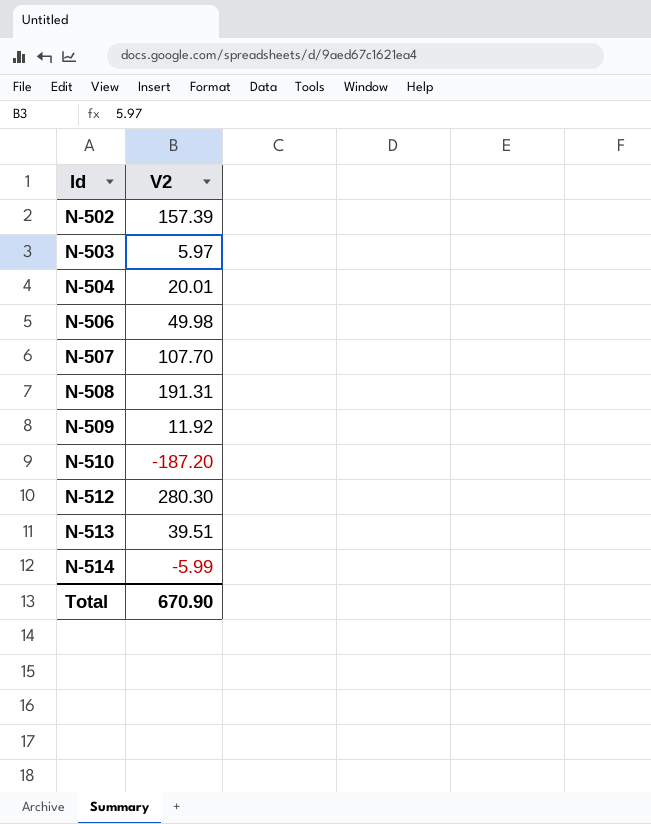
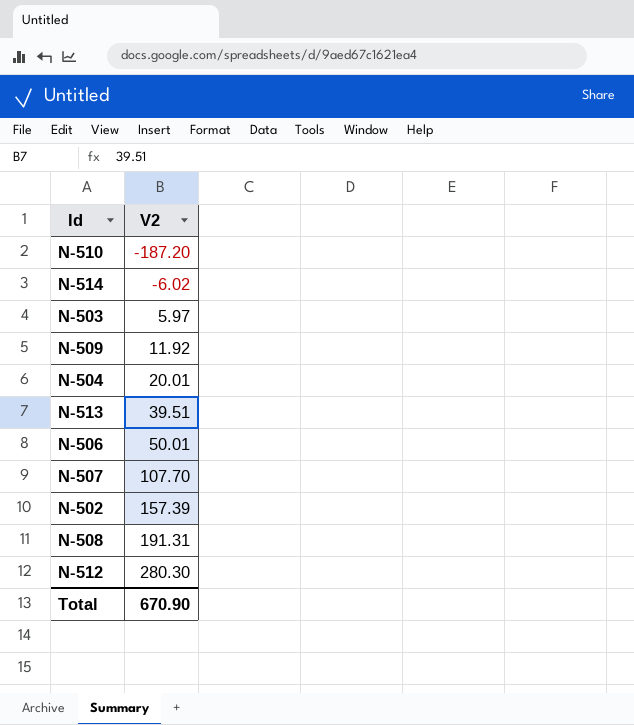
row order: Id ascending -> V2 ascending
N-514 | V2: -5.99 -> -6.02
N-506 | V2: 49.98 -> 50.01

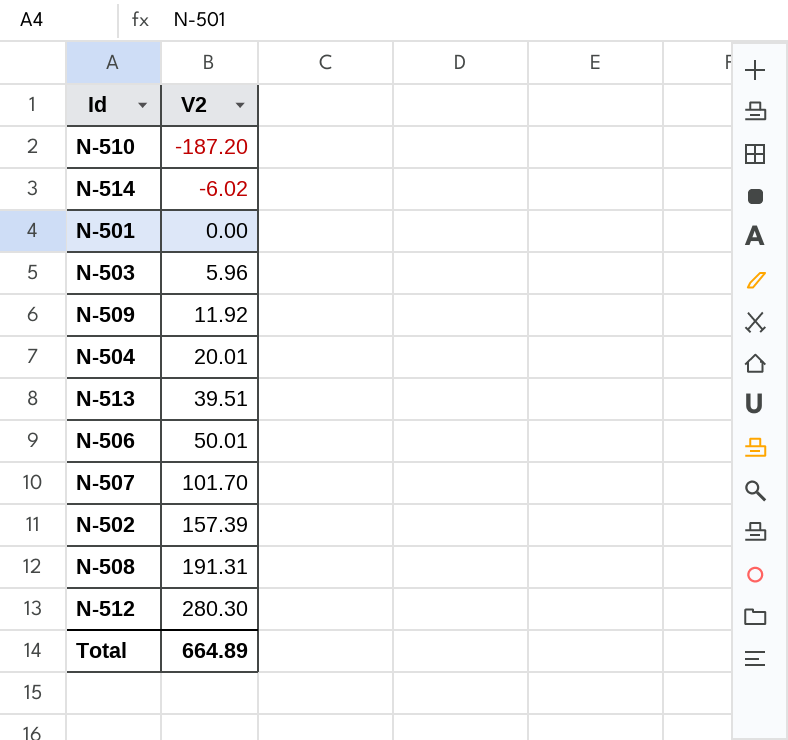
row N-501: none -> 0.00
N-503 | V2: 5.97 -> 5.96
N-507 | V2: 107.70 -> 101.70
Total | V2: 670.90 -> 664.89

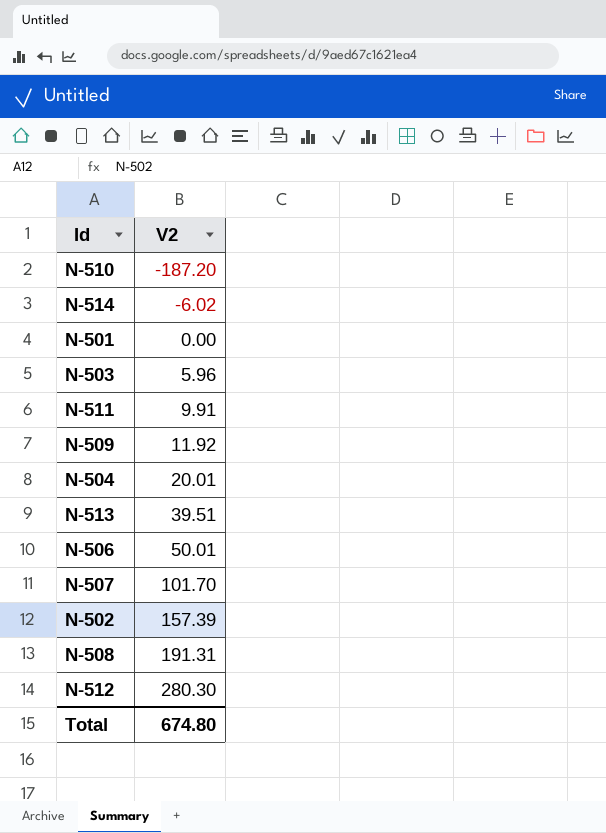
row N-511: none -> 9.91
Total | V2: 664.89 -> 674.80

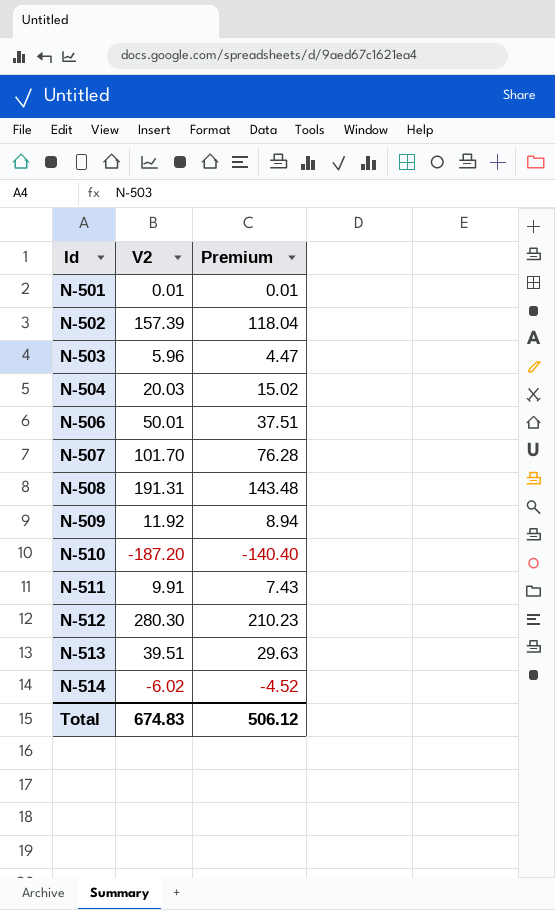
row order: V2 ascending -> Id ascending
column Premium | formula: none -> [V2] * 0.75
N-501 | V2: 0.00 -> 0.01
N-504 | V2: 20.01 -> 20.03
Total | V2: 674.80 -> 674.83

